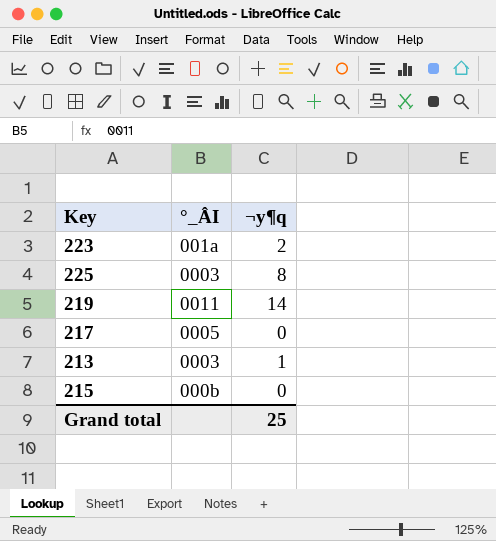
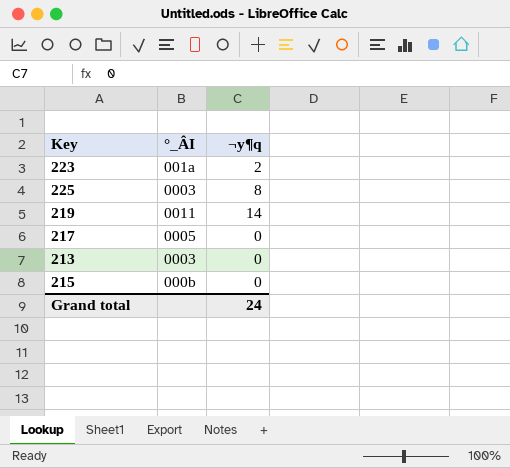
213 | ¬y¶q: 1 -> 0
Grand total | ¬y¶q: 25 -> 24

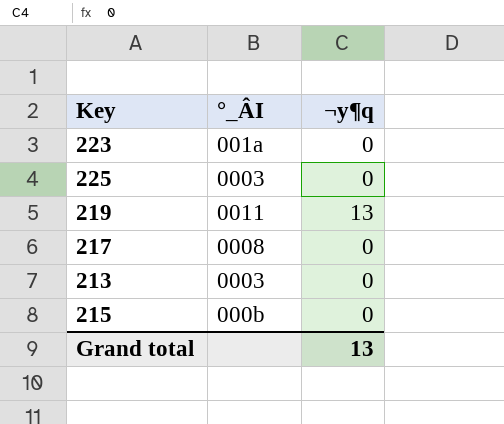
223 | ¬y¶q: 2 -> 0
225 | ¬y¶q: 8 -> 0
219 | ¬y¶q: 14 -> 13
217 | °_ÂI: 0005 -> 0008
Grand total | ¬y¶q: 24 -> 13

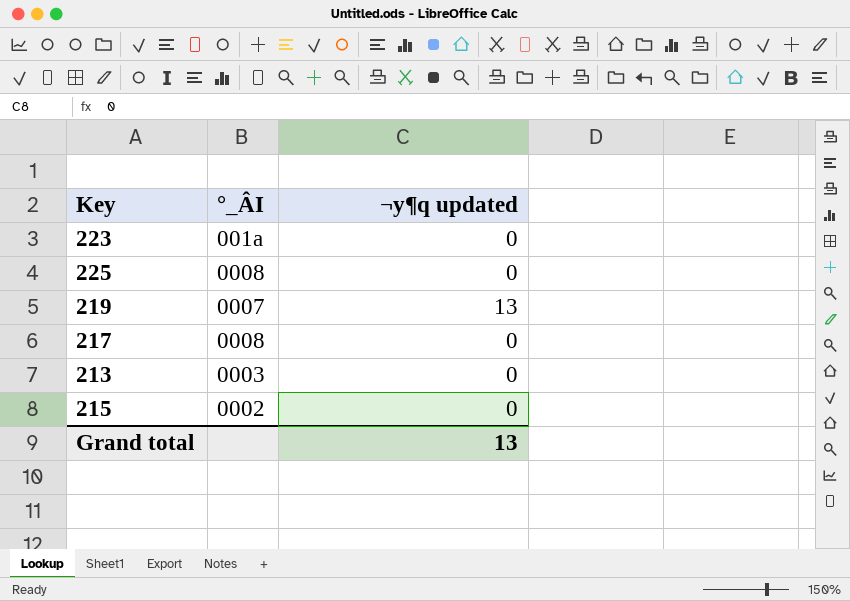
column name: ¬y¶q -> ¬y¶q updated
225 | °_ÂI: 0003 -> 0008
219 | °_ÂI: 0011 -> 0007
215 | °_ÂI: 000b -> 0002

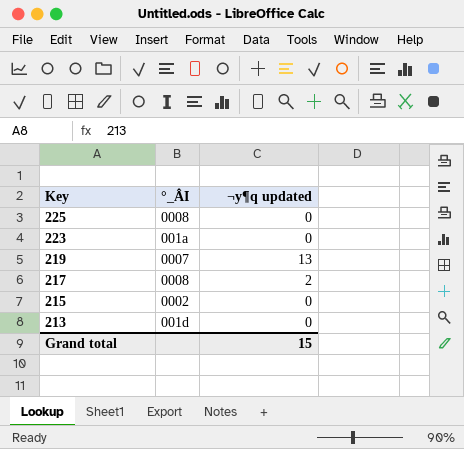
row order: none -> Key descending
217 | ¬y¶q updated: 0 -> 2
213 | °_ÂI: 0003 -> 001d
Grand total | ¬y¶q updated: 13 -> 15

